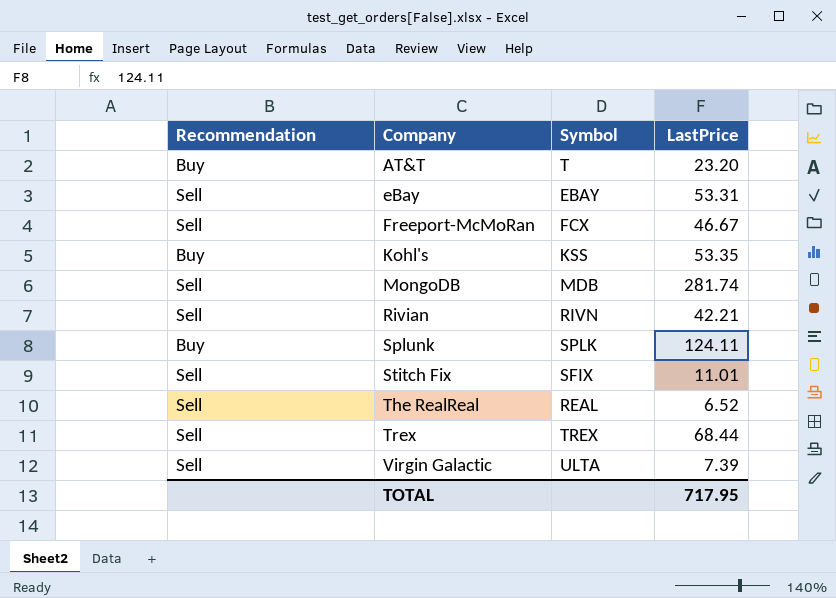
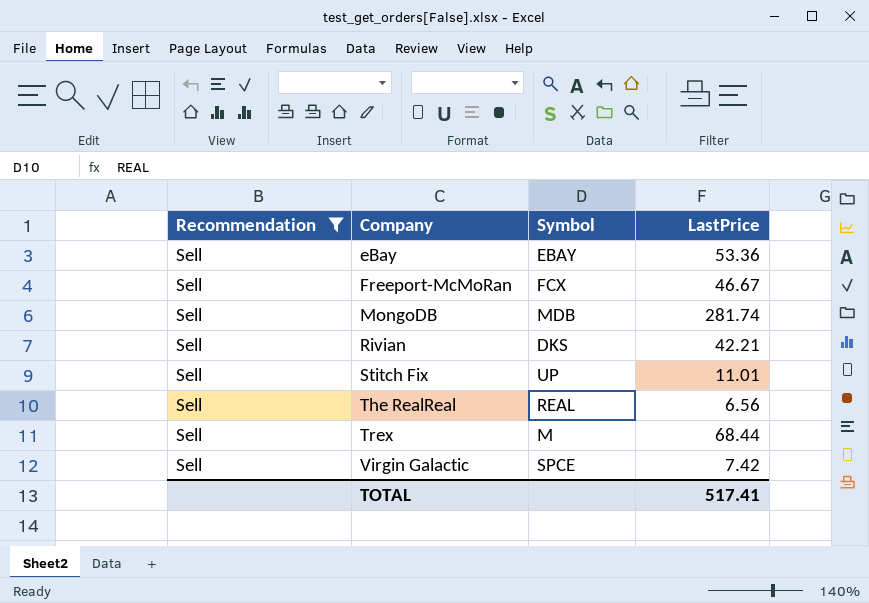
filter: none -> Recommendation = Sell
eBay | LastPrice: 53.31 -> 53.36
Rivian | Symbol: RIVN -> DKS
Stitch Fix | Symbol: SFIX -> UP
The RealReal | LastPrice: 6.52 -> 6.56
Trex | Symbol: TREX -> M
Virgin Galactic | Symbol: ULTA -> SPCE
Virgin Galactic | LastPrice: 7.39 -> 7.42
TOTAL | LastPrice: 717.95 -> 517.41

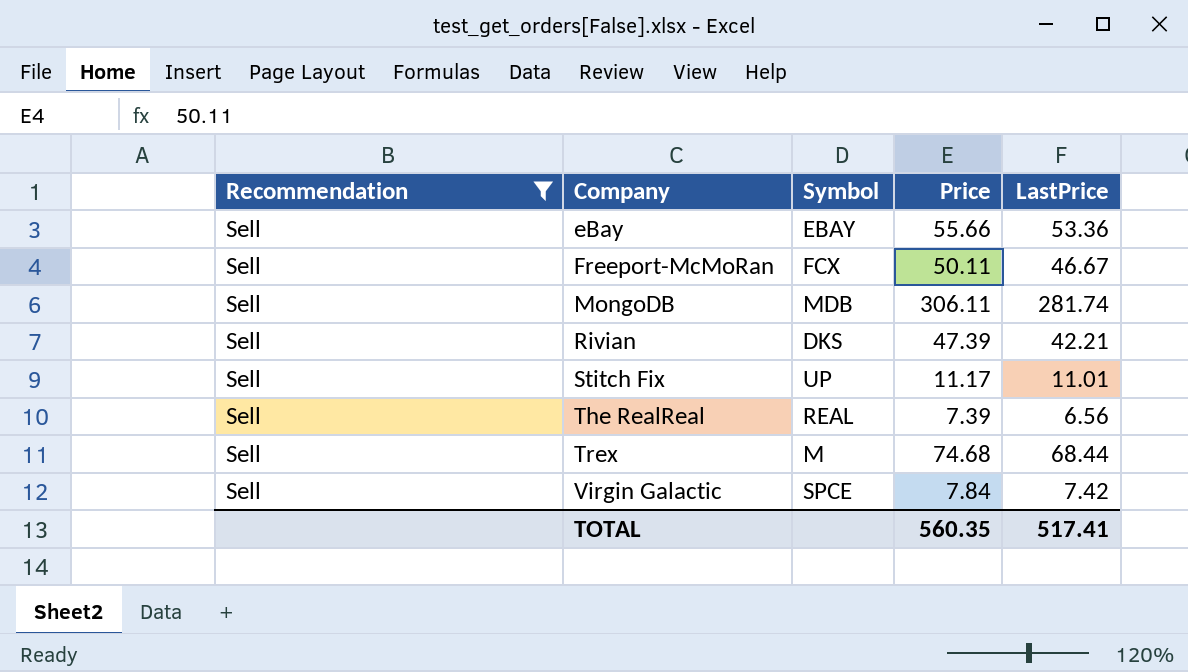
column Price | position: none -> 4

